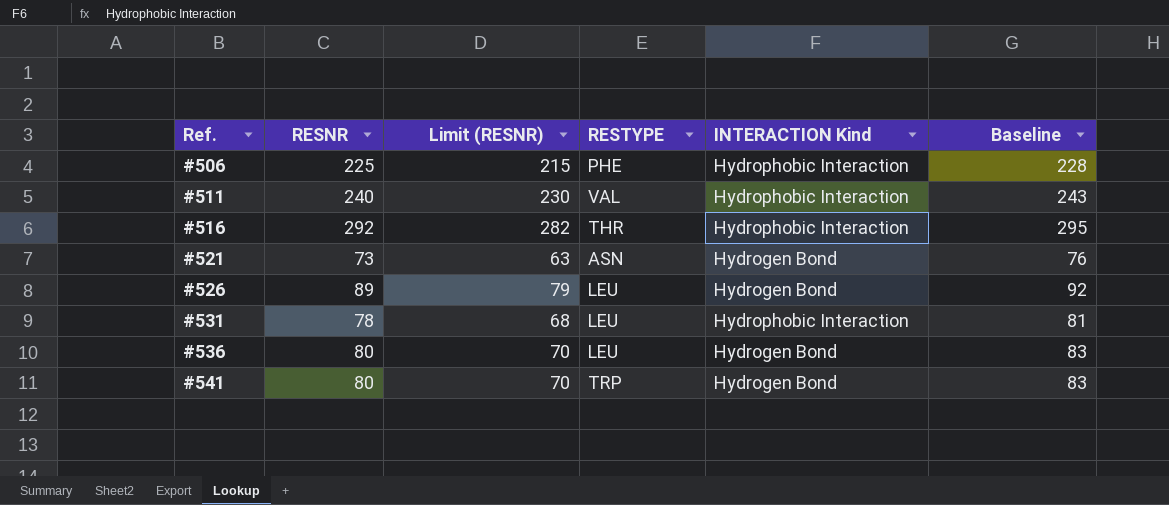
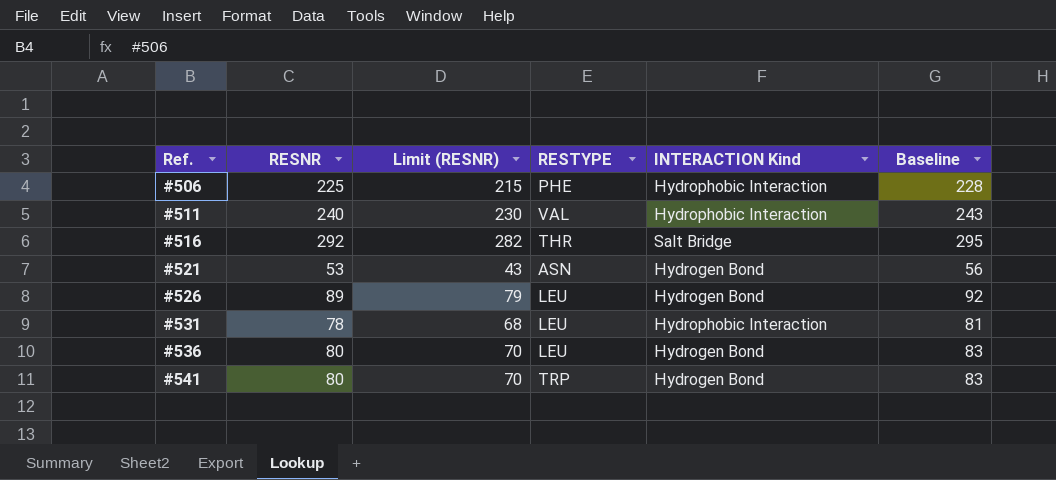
#516 | INTERACTION Kind: Hydrophobic Interaction -> Salt Bridge
#521 | RESNR: 73 -> 53
#521 | Limit (RESNR): 63 -> 43
#521 | Baseline: 76 -> 56

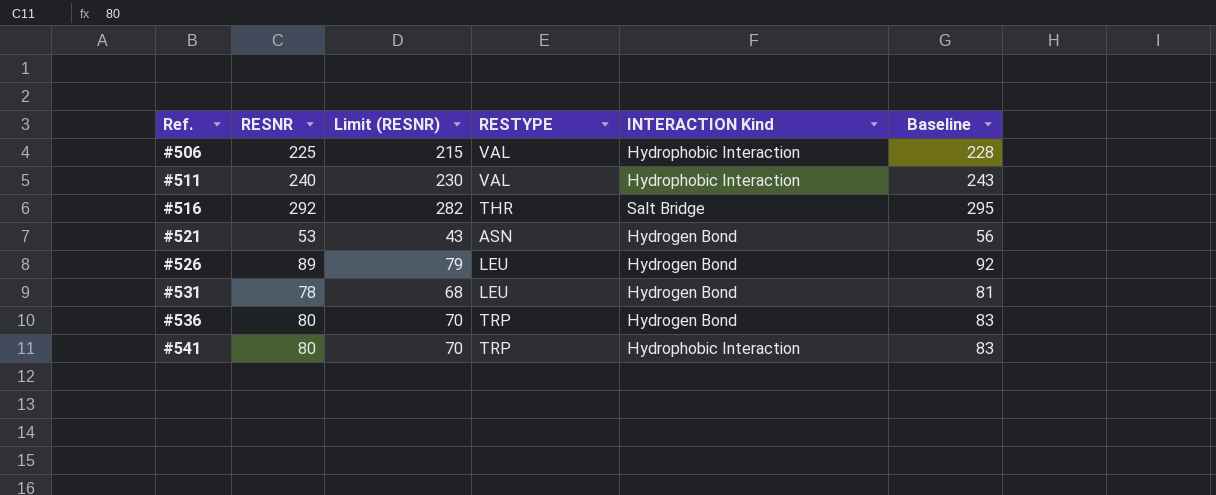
#506 | RESTYPE: PHE -> VAL
#531 | INTERACTION Kind: Hydrophobic Interaction -> Hydrogen Bond
#536 | RESTYPE: LEU -> TRP
#541 | INTERACTION Kind: Hydrogen Bond -> Hydrophobic Interaction

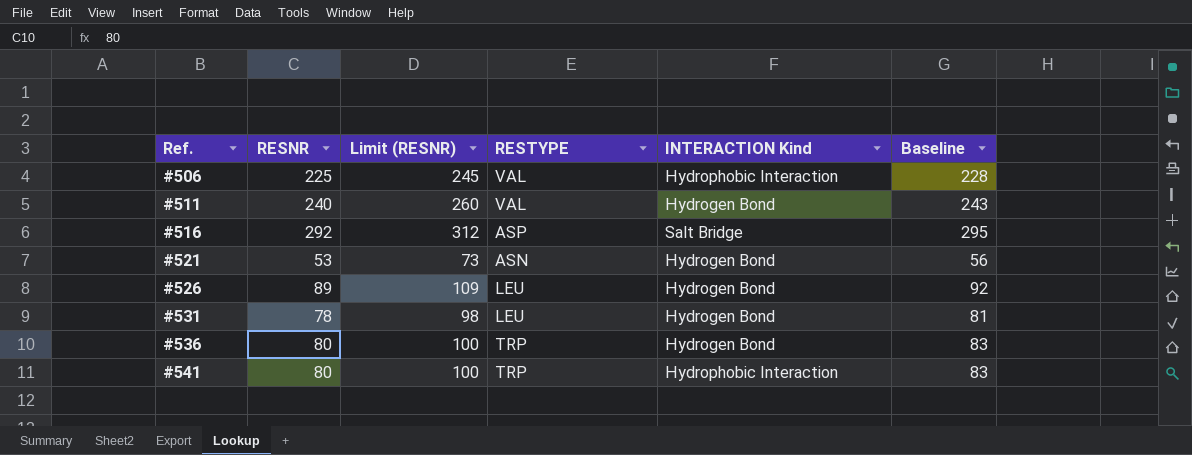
column Limit (RESNR) | formula: [RESNR] - 10 -> [RESNR] + 20
#511 | INTERACTION Kind: Hydrophobic Interaction -> Hydrogen Bond
#516 | RESTYPE: THR -> ASP

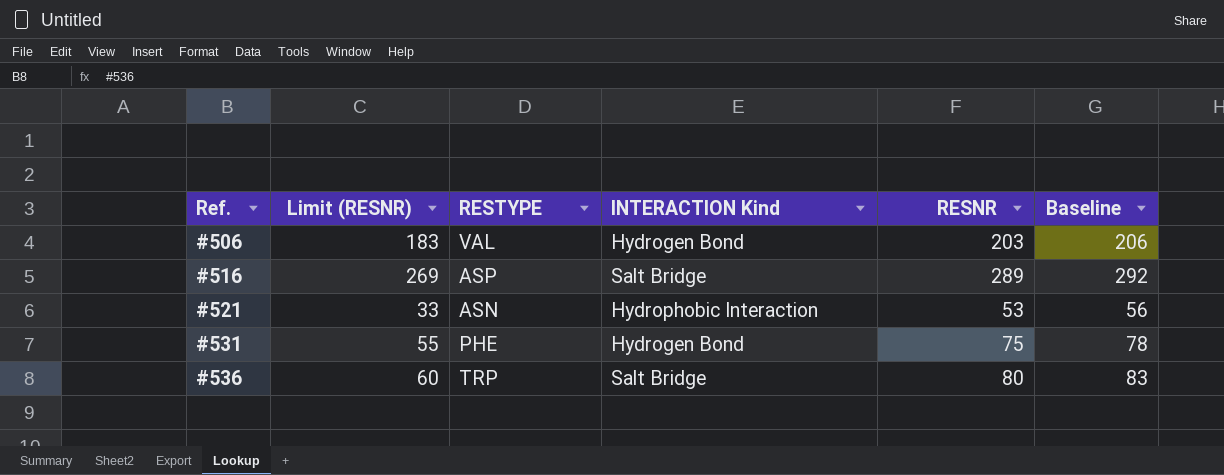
column Limit (RESNR) | formula: [RESNR] + 20 -> [RESNR] - 20
column RESNR | position: 2 -> 5
row #511: 240 | 260 | VAL | Hydrogen Bond | 243 -> none
row #526: 89 | 109 | LEU | Hydrogen Bond | 92 -> none
row #541: 80 | 100 | TRP | Hydrophobic Interaction | 83 -> none
#506 | INTERACTION Kind: Hydrophobic Interaction -> Hydrogen Bond
#506 | RESNR: 225 -> 203
#506 | Baseline: 228 -> 206
#516 | RESNR: 292 -> 289
#516 | Baseline: 295 -> 292
#521 | INTERACTION Kind: Hydrogen Bond -> Hydrophobic Interaction
#531 | RESTYPE: LEU -> PHE
#531 | RESNR: 78 -> 75
#531 | Baseline: 81 -> 78
#536 | INTERACTION Kind: Hydrogen Bond -> Salt Bridge

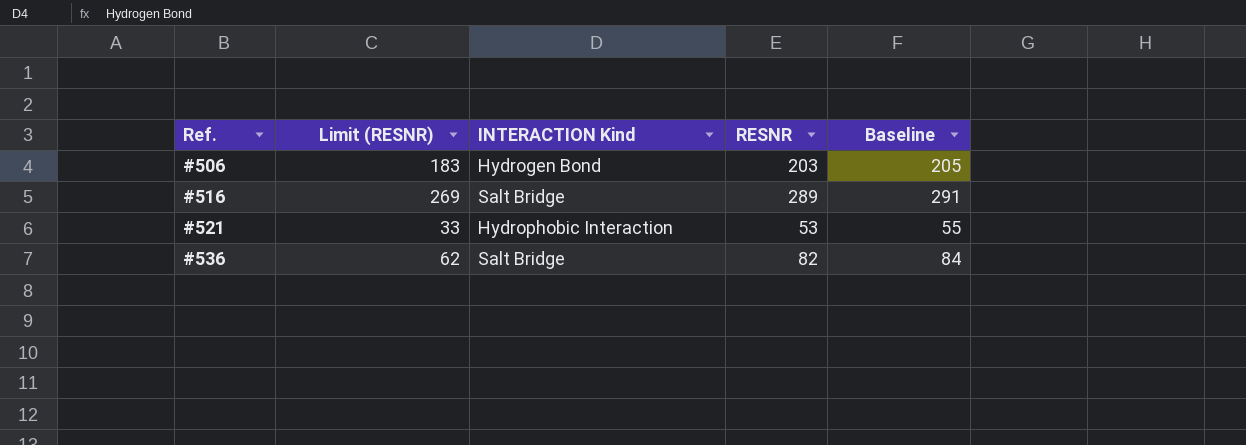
column RESTYPE | position: 3 -> none
column Baseline | formula: [RESNR] + 3 -> [RESNR] + 2
row #531: 55 | PHE | Hydrogen Bond | 75 | 78 -> none
#536 | Limit (RESNR): 60 -> 62
#536 | RESNR: 80 -> 82

